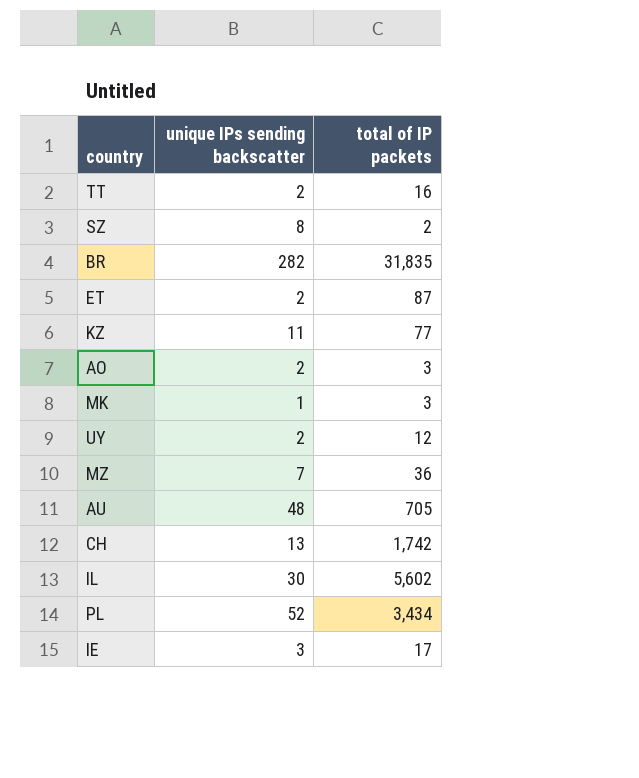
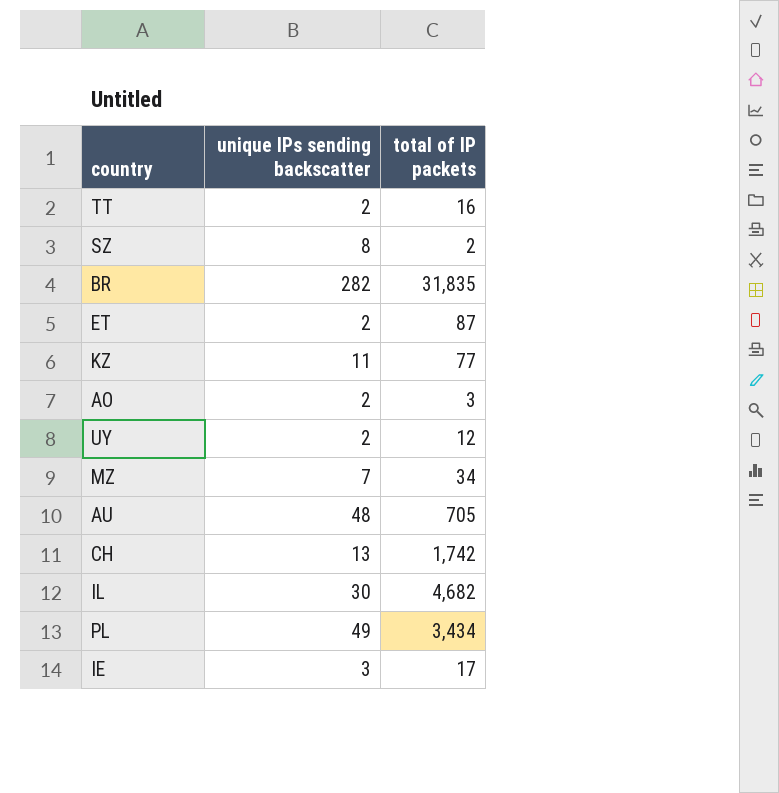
row MK: 1 | 3 -> none
MZ | total of IP packets: 36 -> 34
IL | total of IP packets: 5,602 -> 4,682
PL | unique IPs sending backscatter: 52 -> 49

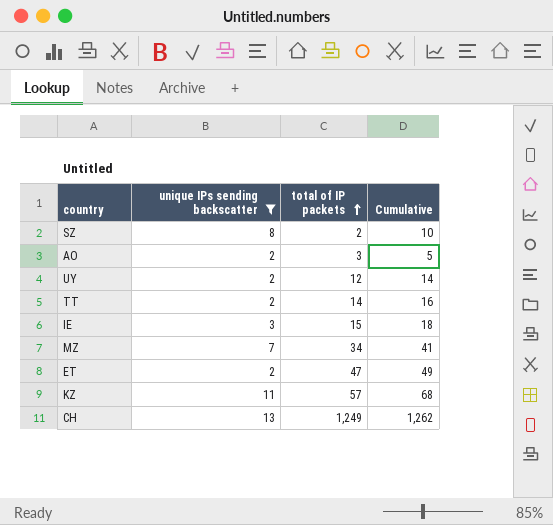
filter: none -> unique IPs sending backscatter <= 13
row order: none -> total of IP packets ascending
column Cumulative | formula: none -> [unique IPs sending backscatter] + [total of IP packets]
TT | total of IP packets: 16 -> 14
IE | total of IP packets: 17 -> 15
ET | total of IP packets: 87 -> 47
KZ | total of IP packets: 77 -> 57
CH | total of IP packets: 1,742 -> 1,249

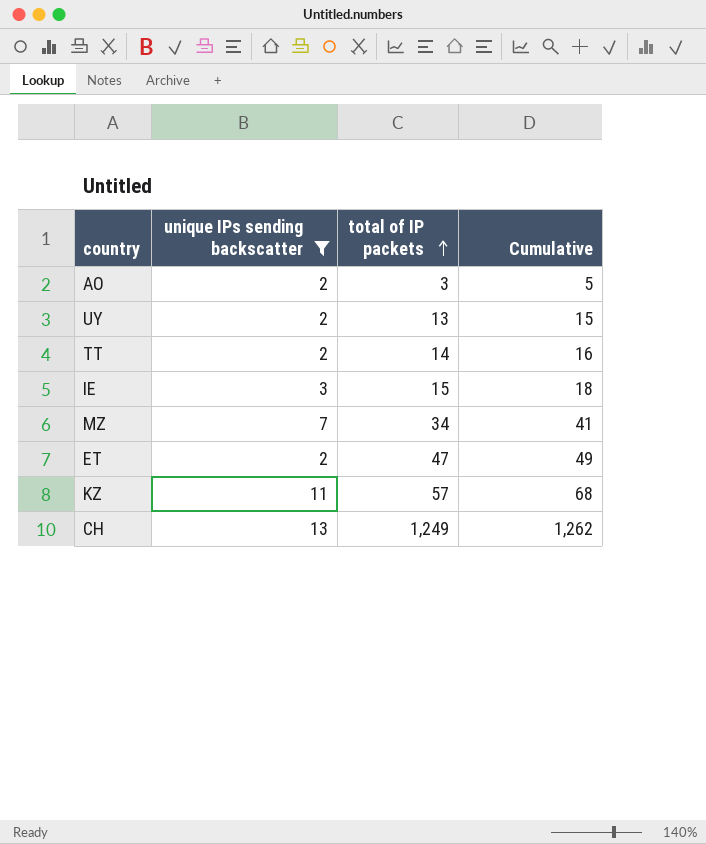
row SZ: 8 | 2 | 10 -> none
UY | total of IP packets: 12 -> 13
UY | Cumulative: 14 -> 15

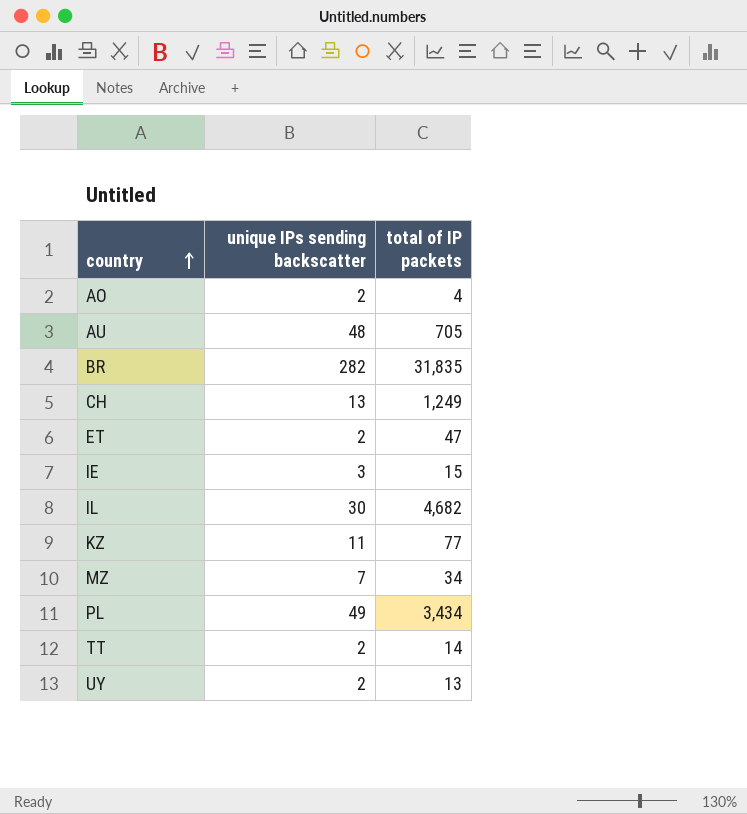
filter: unique IPs sending backscatter <= 13 -> none
row order: total of IP packets ascending -> country ascending
column Cumulative | formula: [unique IPs sending backscatter] + [total of IP packets] -> none
AO | total of IP packets: 3 -> 4
KZ | total of IP packets: 57 -> 77

